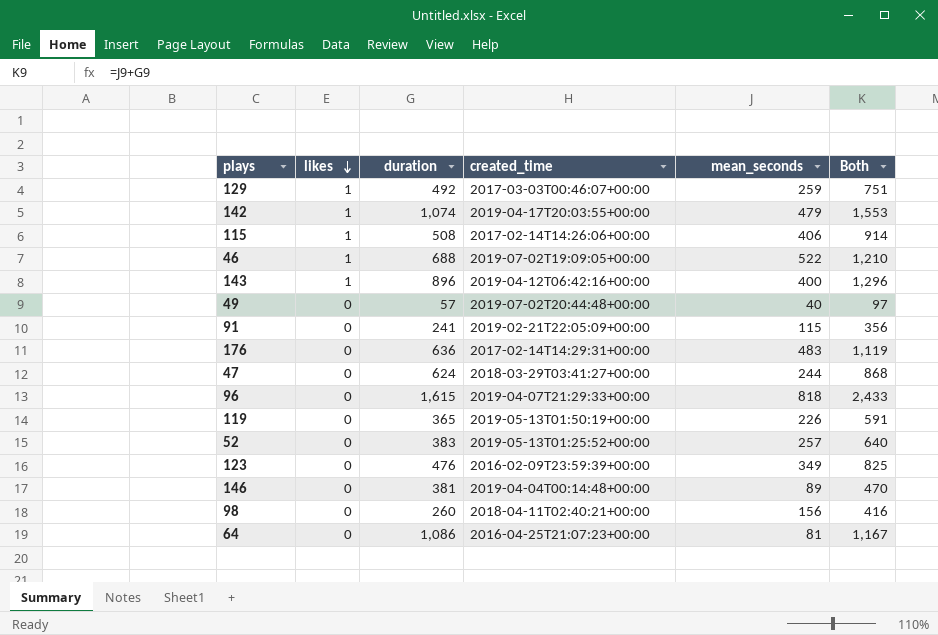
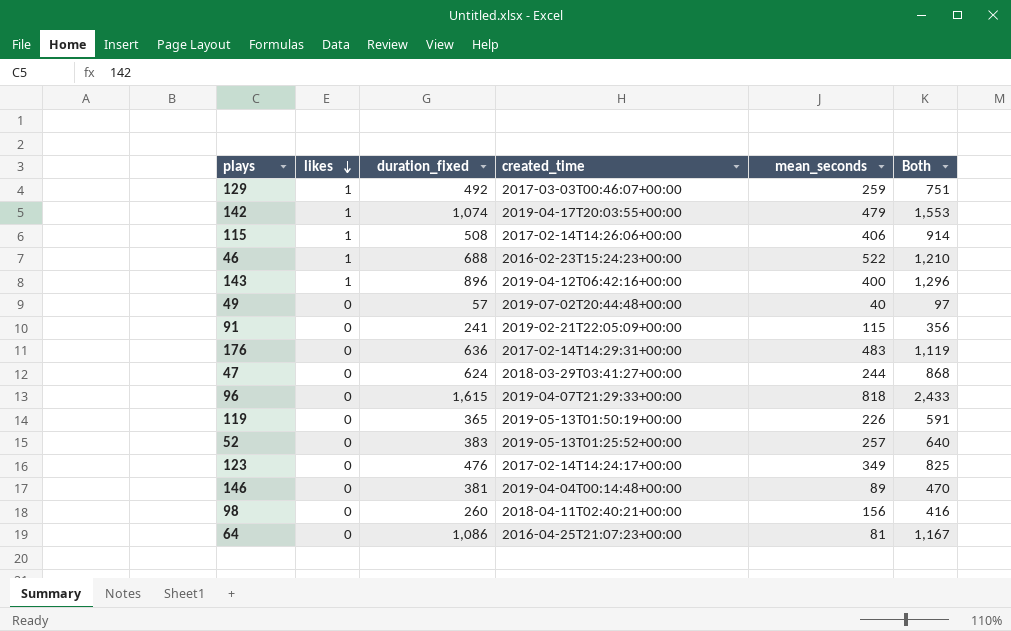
column name: duration -> duration_fixed
46 | created_time: 2019-07-02T19:09:05+00:00 -> 2016-02-23T15:24:23+00:00
123 | created_time: 2016-02-09T23:59:39+00:00 -> 2017-02-14T14:24:17+00:00

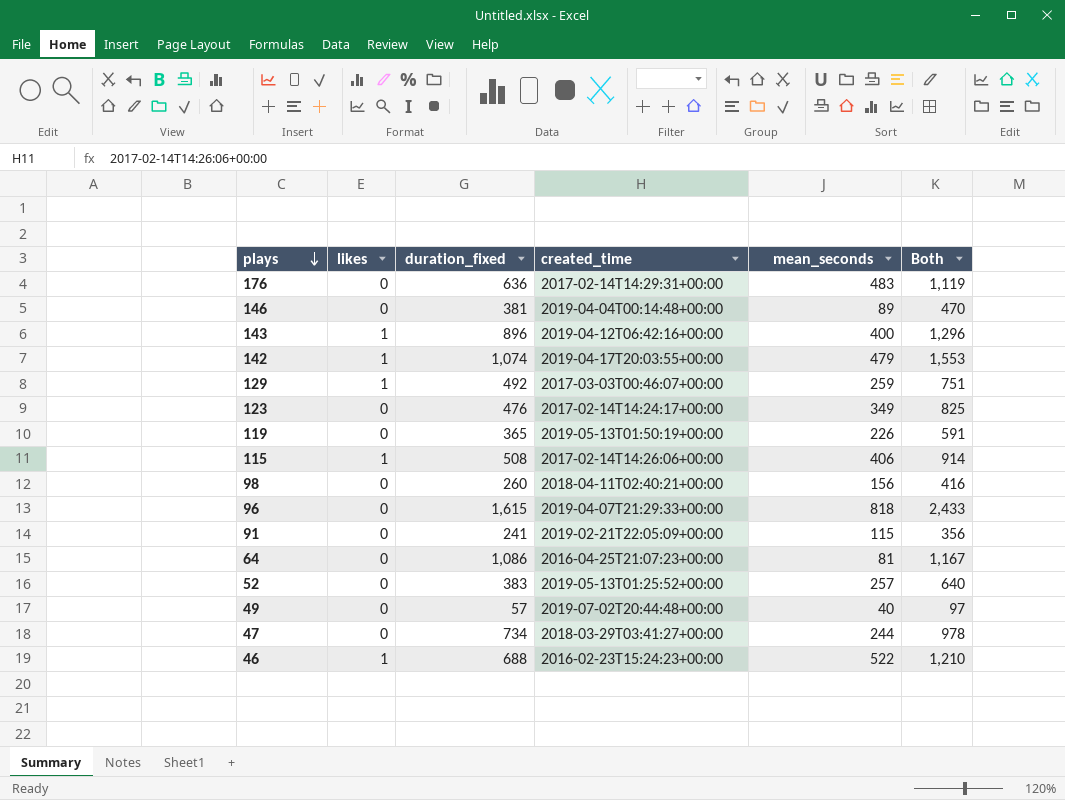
row order: likes descending -> plays descending
47 | duration_fixed: 624 -> 734
47 | Both: 868 -> 978

